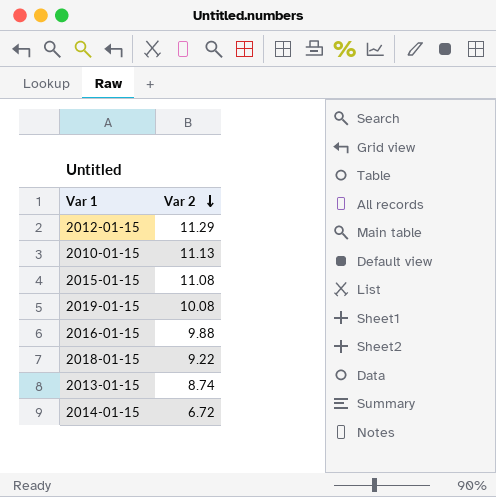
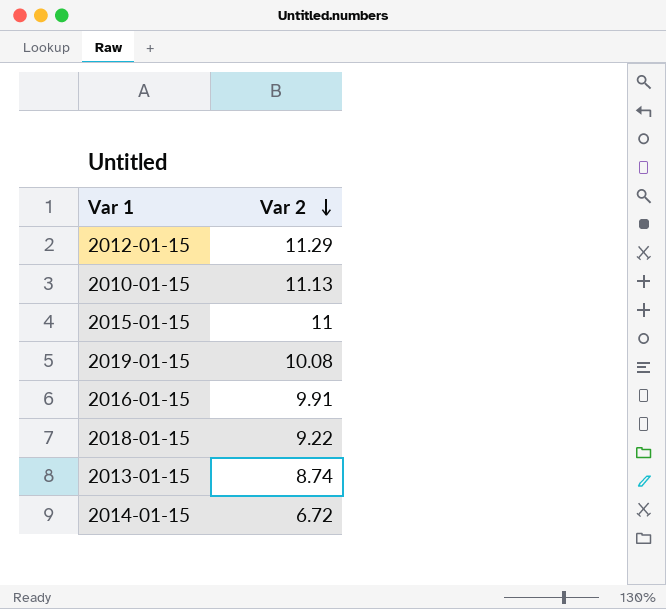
2015-01-15 | Var 2: 11.08 -> 11
2016-01-15 | Var 2: 9.88 -> 9.91

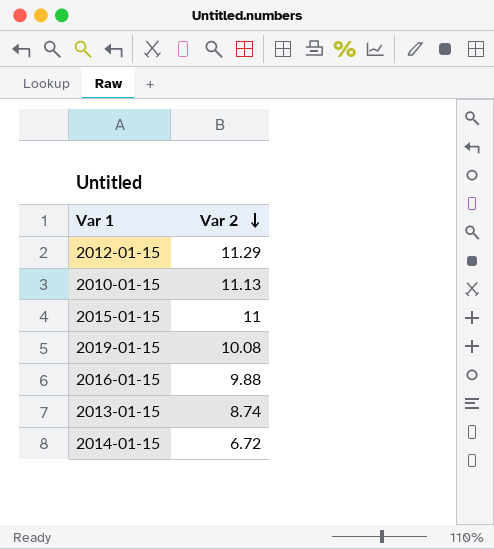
row 2018-01-15: 9.22 -> none
2016-01-15 | Var 2: 9.91 -> 9.88

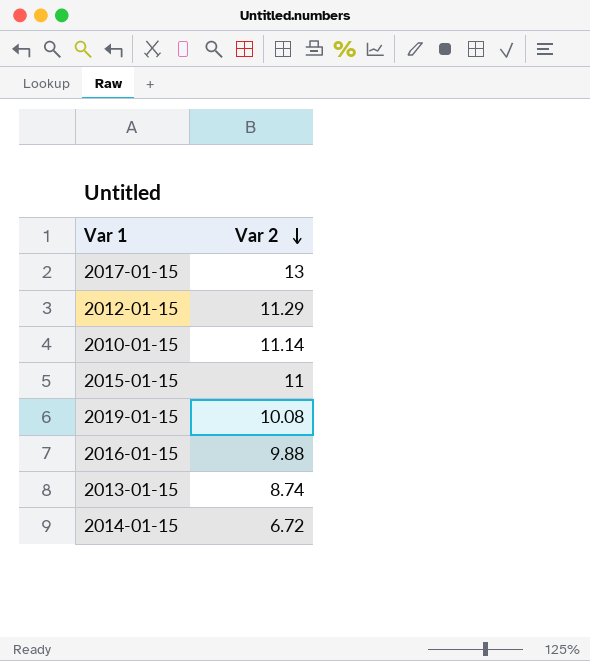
row 2017-01-15: none -> 13
2010-01-15 | Var 2: 11.13 -> 11.14

